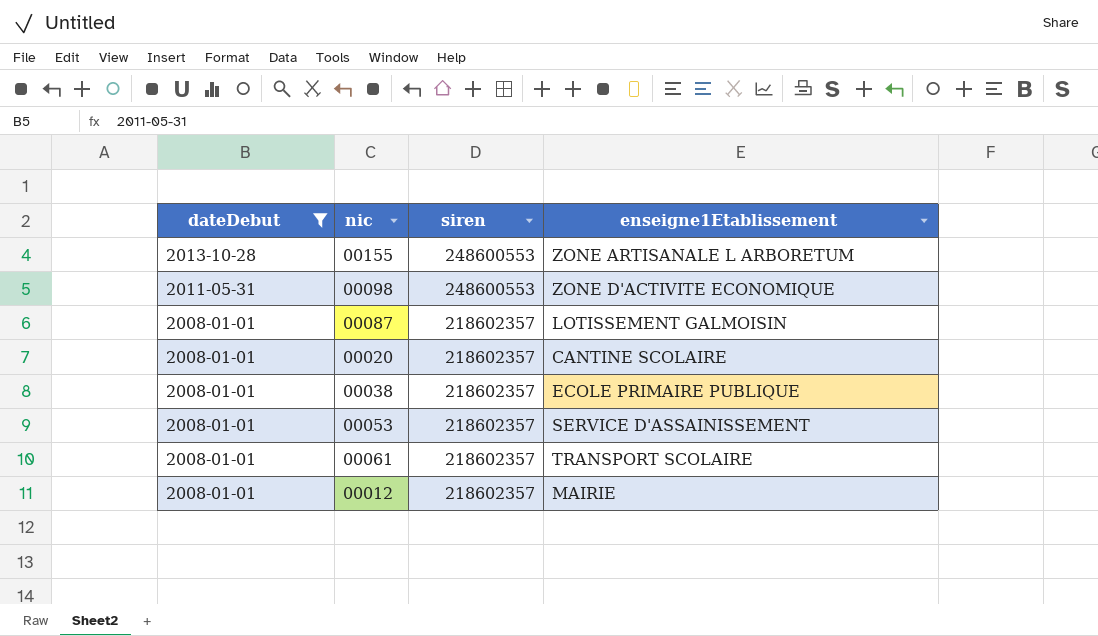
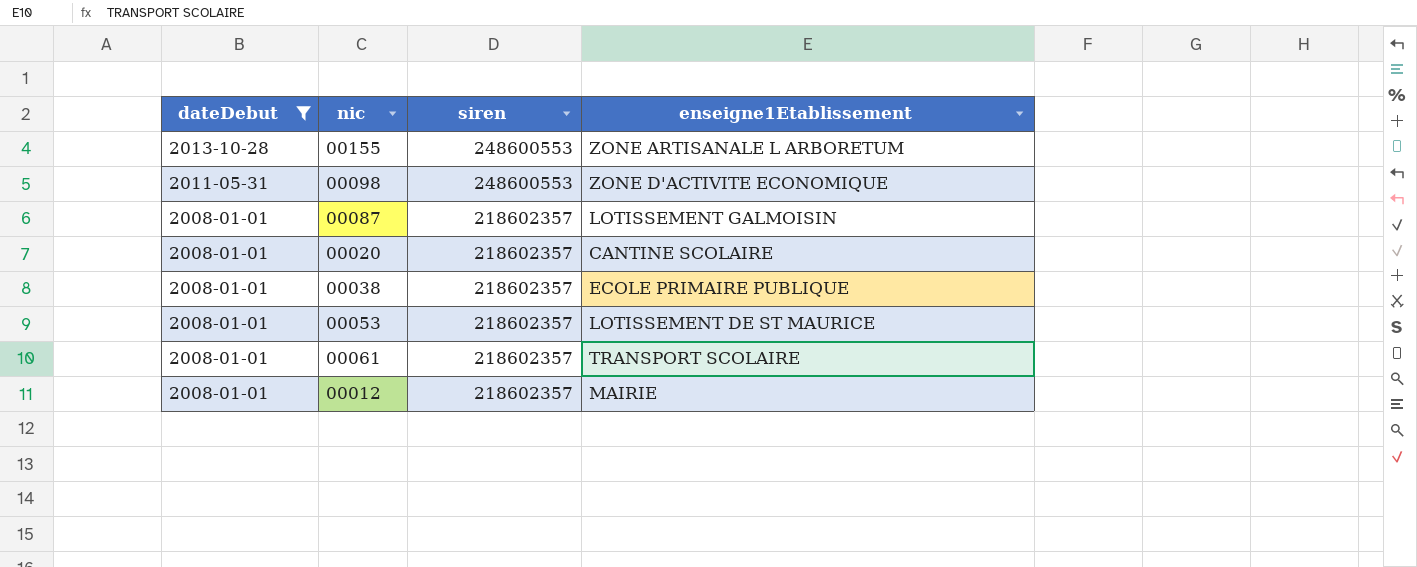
00053 | enseigne1Etablissement: SERVICE D'ASSAINISSEMENT -> LOTISSEMENT DE ST MAURICE

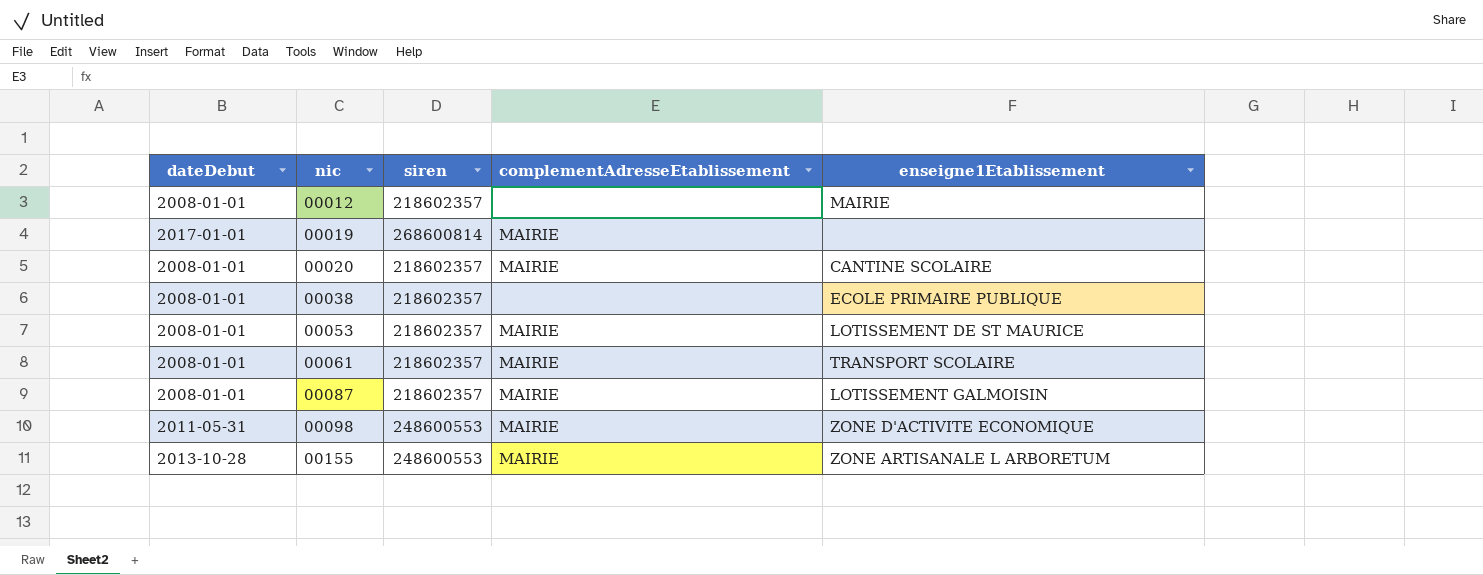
filter: dateDebut != 2017-01-01 -> none
row order: dateDebut descending -> nic ascending
column complementAdresseEtablissement | position: none -> 4

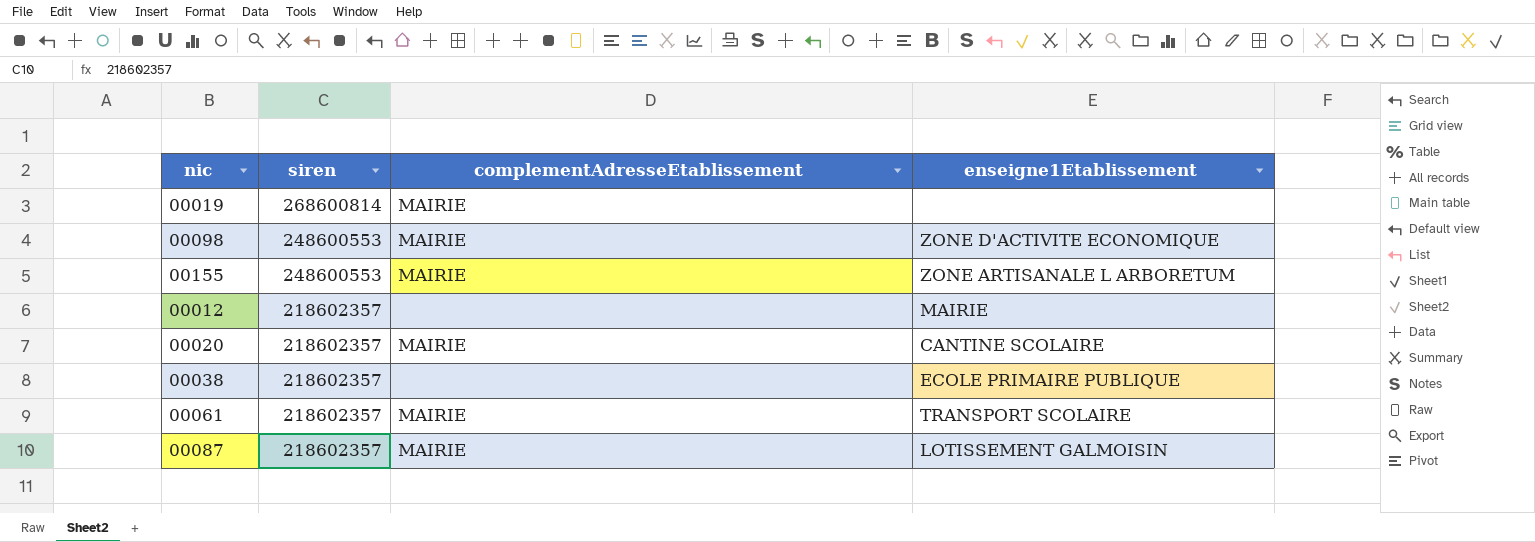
row order: nic ascending -> siren descending
column dateDebut | position: 1 -> none
row 00053: 2008-01-01 | 218602357 | MAIRIE | LOTISSEMENT DE ST MAURICE -> none

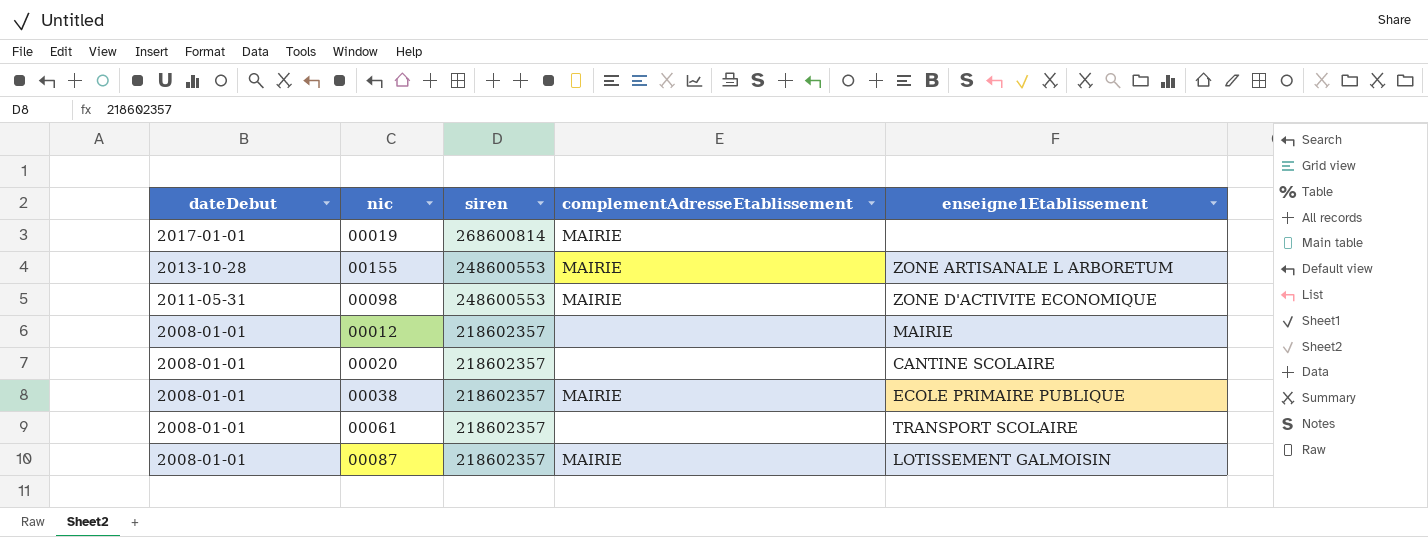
row order: siren descending -> dateDebut descending
column dateDebut | position: none -> 1
00020 | complementAdresseEtablissement: MAIRIE -> none
00038 | complementAdresseEtablissement: none -> MAIRIE
00061 | complementAdresseEtablissement: MAIRIE -> none

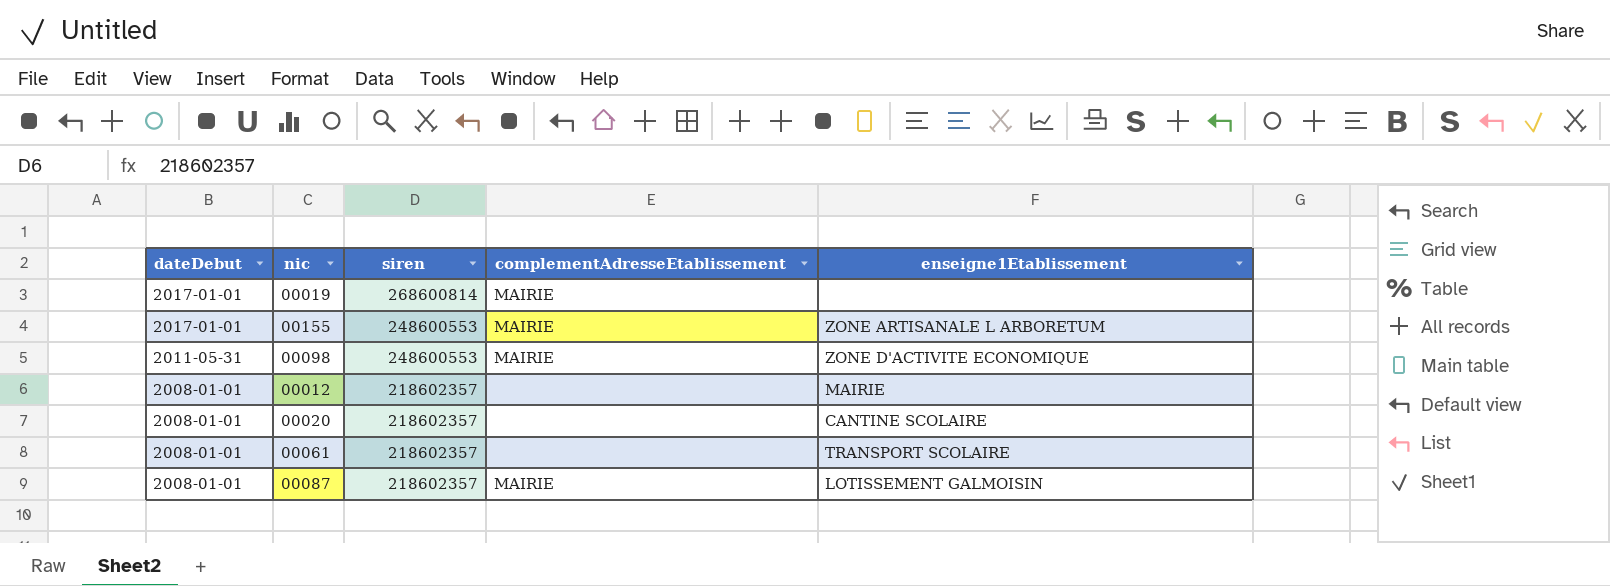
row 00038: 2008-01-01 | 218602357 | MAIRIE | ECOLE PRIMAIRE PUBLIQUE -> none
00155 | dateDebut: 2013-10-28 -> 2017-01-01

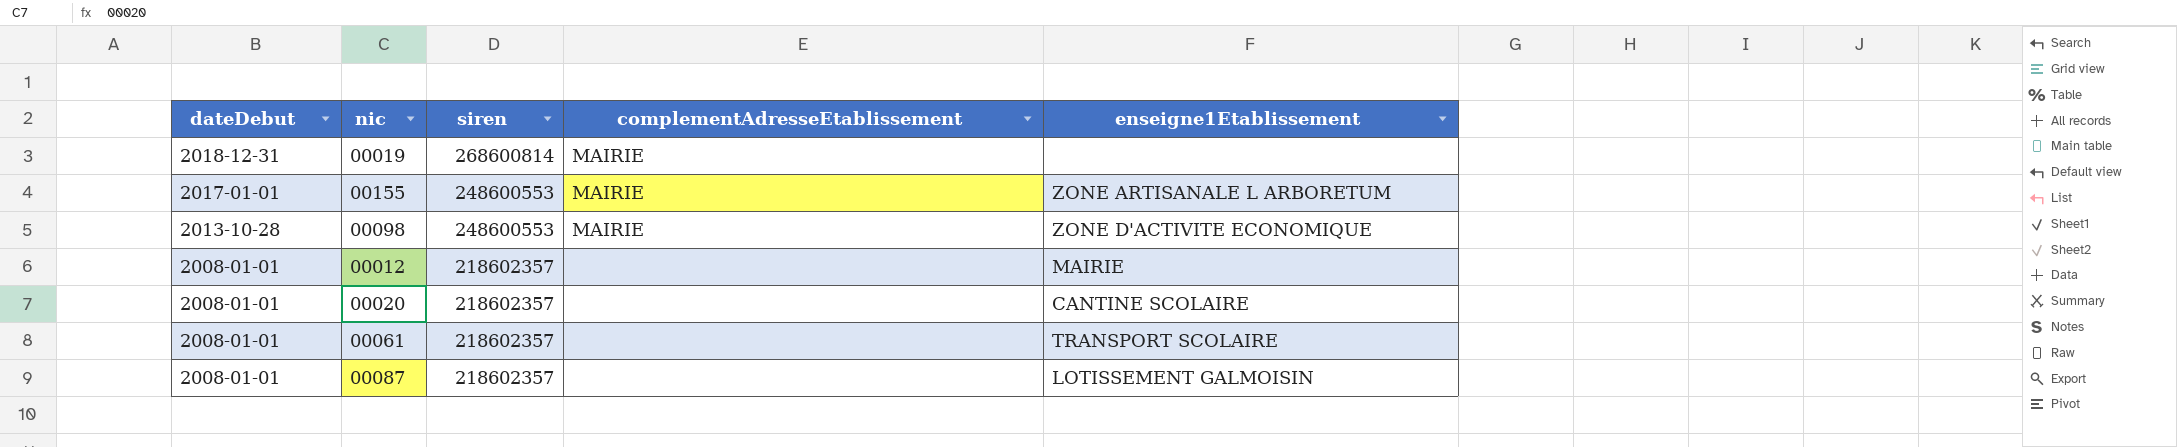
00019 | dateDebut: 2017-01-01 -> 2018-12-31
00098 | dateDebut: 2011-05-31 -> 2013-10-28
00087 | complementAdresseEtablissement: MAIRIE -> none

